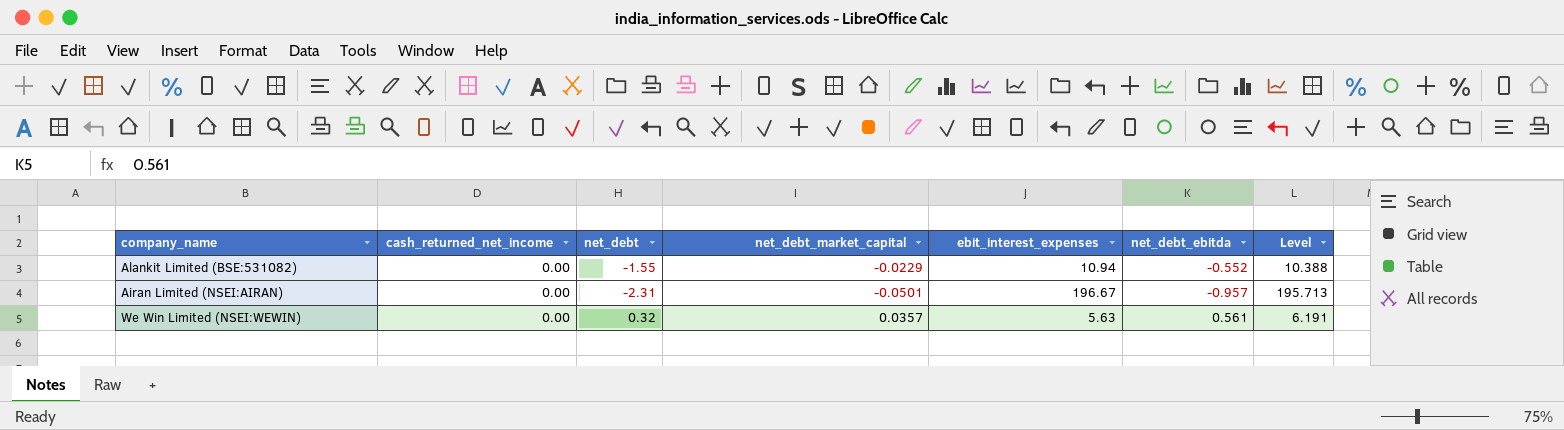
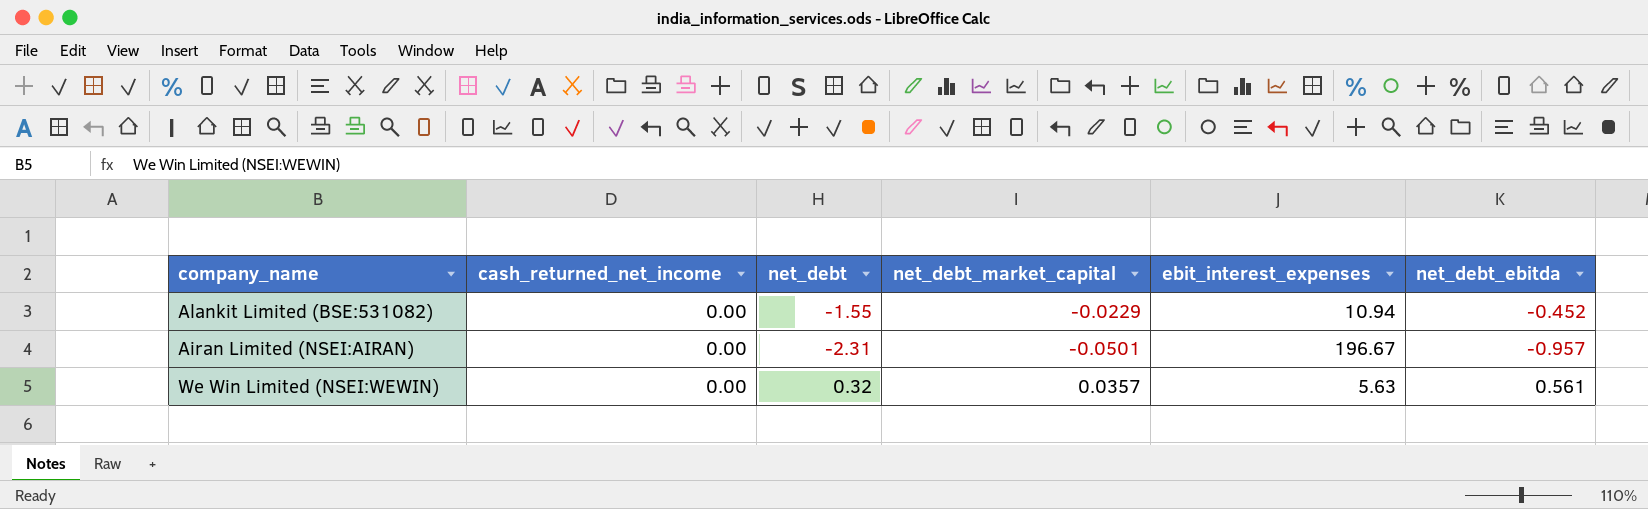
column Level | formula: [ebit_interest_expenses] + [net_debt_ebitda] -> none
Alankit Limited (BSE:531082) | net_debt_ebitda: -0.552 -> -0.452

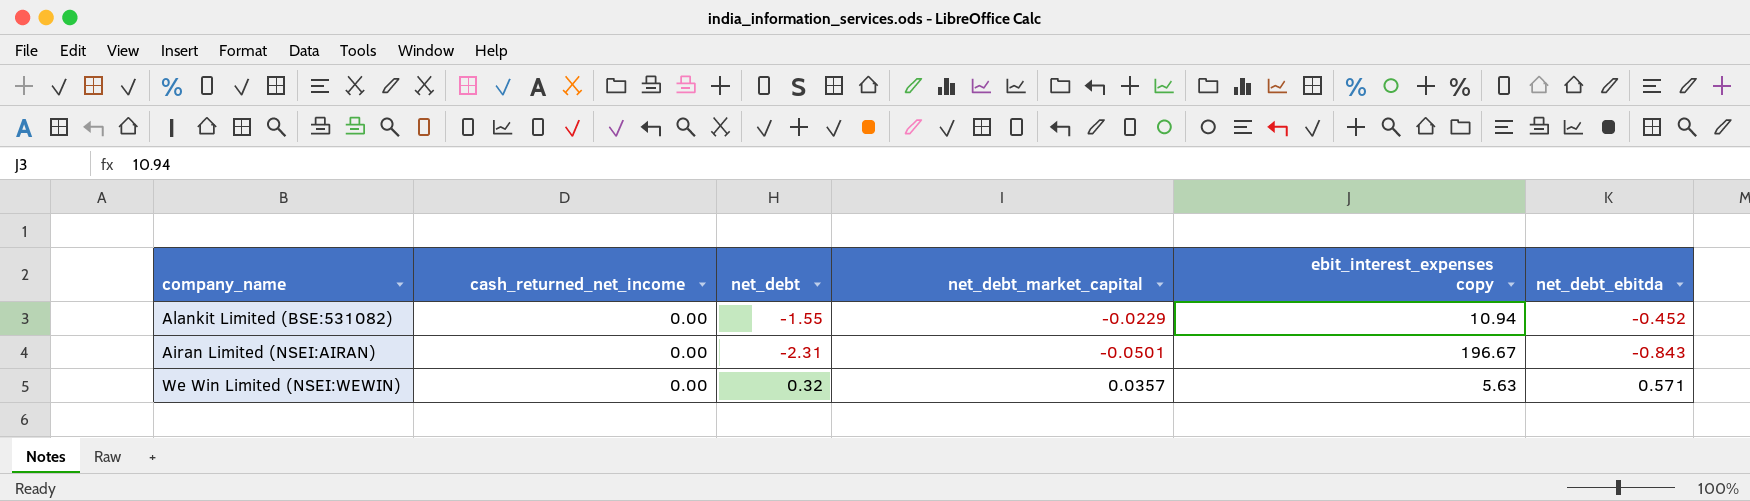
column name: ebit_interest_expenses -> ebit_interest_expenses copy
Airan Limited (NSEI:AIRAN) | net_debt_ebitda: -0.957 -> -0.843
We Win Limited (NSEI:WEWIN) | net_debt_ebitda: 0.561 -> 0.571

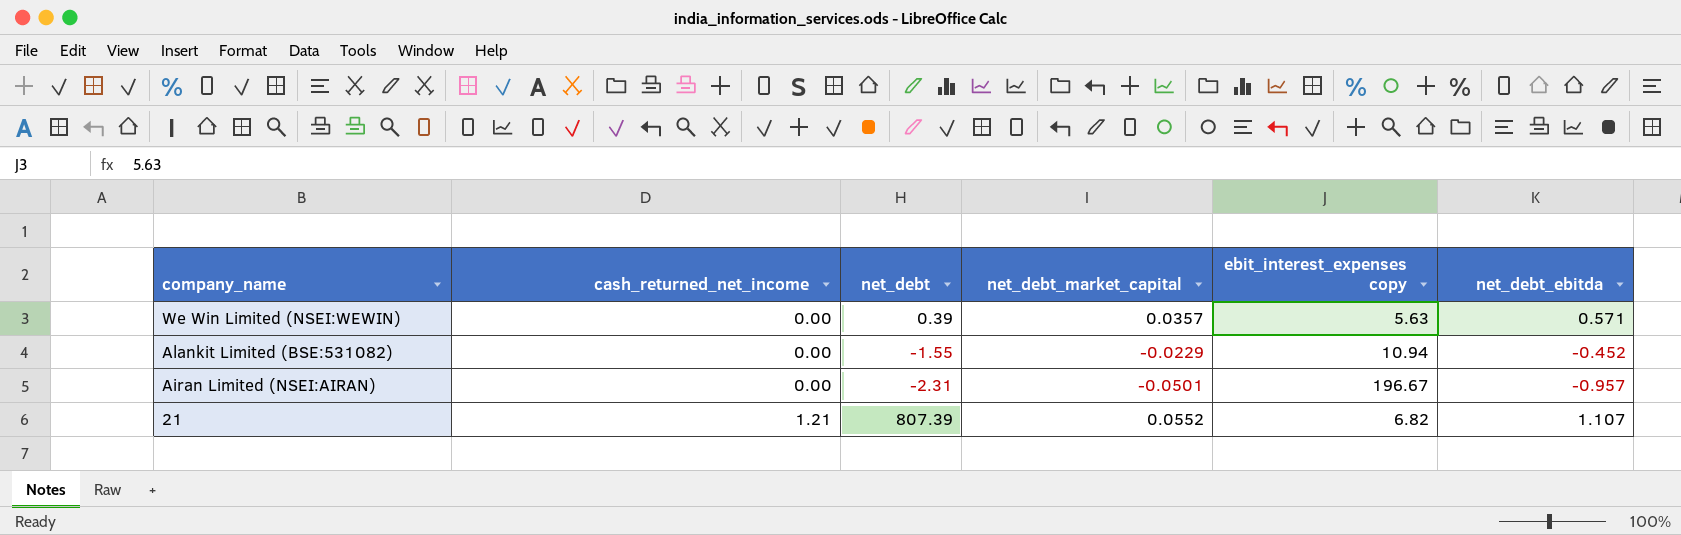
row order: none -> company_name descending
We Win Limited (NSEI:WEWIN) | net_debt: 0.32 -> 0.39
Airan Limited (NSEI:AIRAN) | net_debt_ebitda: -0.843 -> -0.957
row 21: none -> 1.21 | 807.39 | 0.0552 | 6.82 | 1.107

